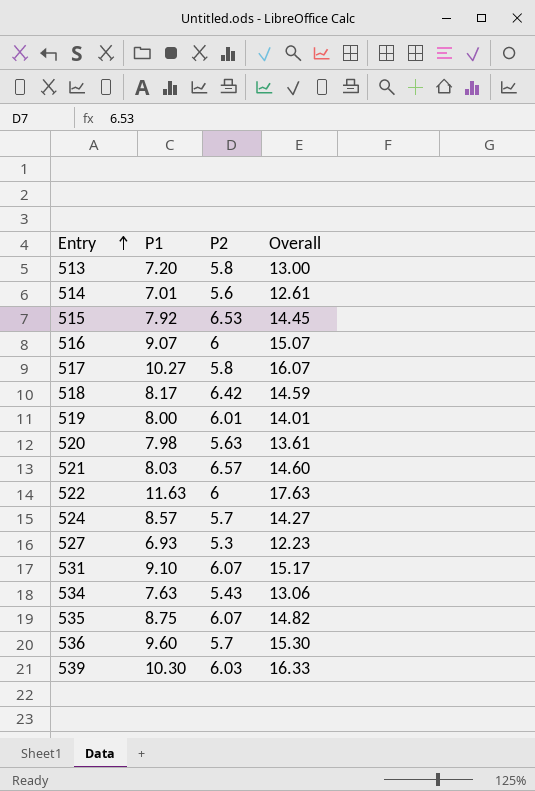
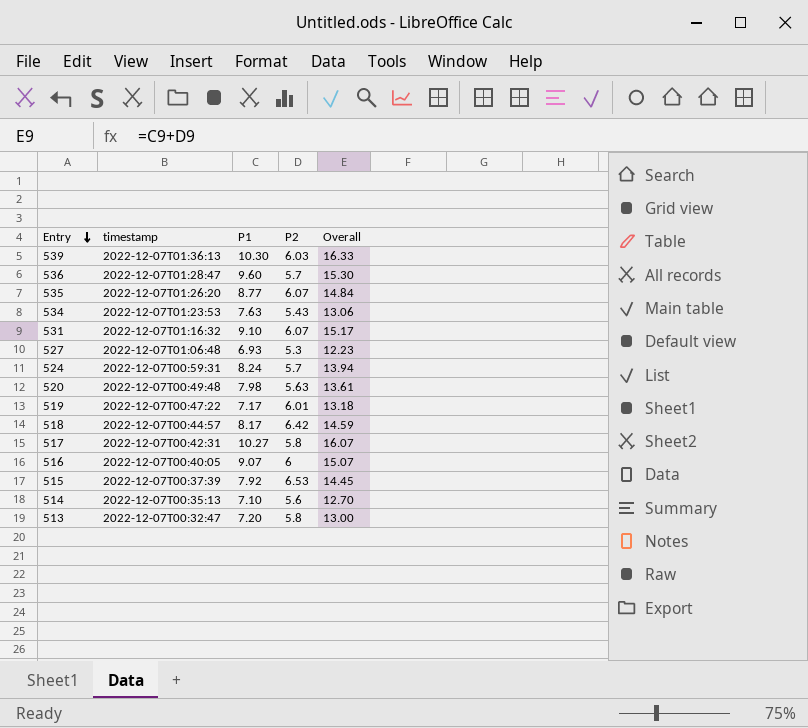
row order: Entry ascending -> Entry descending
column timestamp | position: none -> 2
row 521: 8.03 | 6.57 | 14.60 -> none
row 522: 11.63 | 6 | 17.63 -> none
535 | P1: 8.75 -> 8.77
535 | Overall: 14.82 -> 14.84
524 | P1: 8.57 -> 8.24
524 | Overall: 14.27 -> 13.94
519 | P1: 8.00 -> 7.17
519 | Overall: 14.01 -> 13.18
514 | P1: 7.01 -> 7.10
514 | Overall: 12.61 -> 12.70

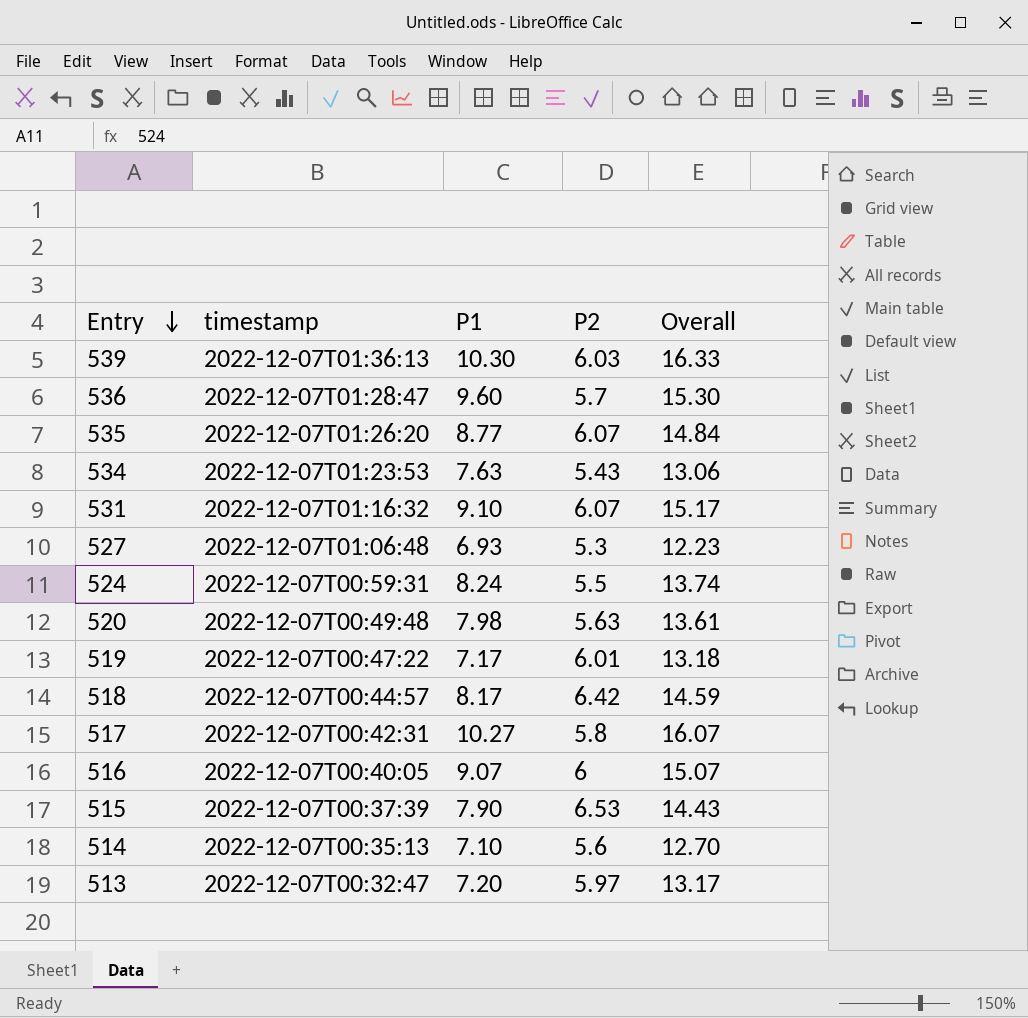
524 | P2: 5.7 -> 5.5
524 | Overall: 13.94 -> 13.74
515 | P1: 7.92 -> 7.90
515 | Overall: 14.45 -> 14.43
513 | P2: 5.8 -> 5.97
513 | Overall: 13.00 -> 13.17

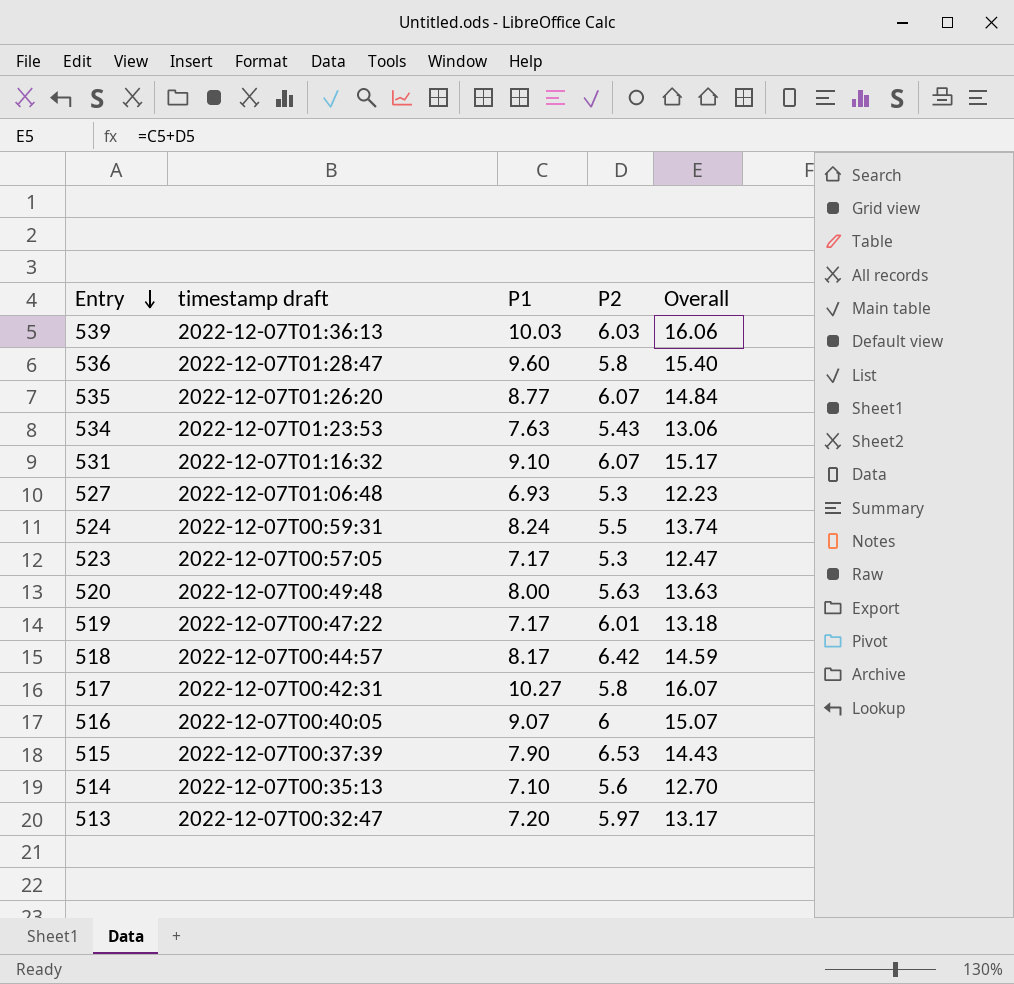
column name: timestamp -> timestamp draft
539 | P1: 10.30 -> 10.03
539 | Overall: 16.33 -> 16.06
536 | P2: 5.7 -> 5.8
536 | Overall: 15.30 -> 15.40
row 523: none -> 2022-12-07T00:57:05 | 7.17 | 5.3 | 12.47
520 | P1: 7.98 -> 8.00
520 | Overall: 13.61 -> 13.63

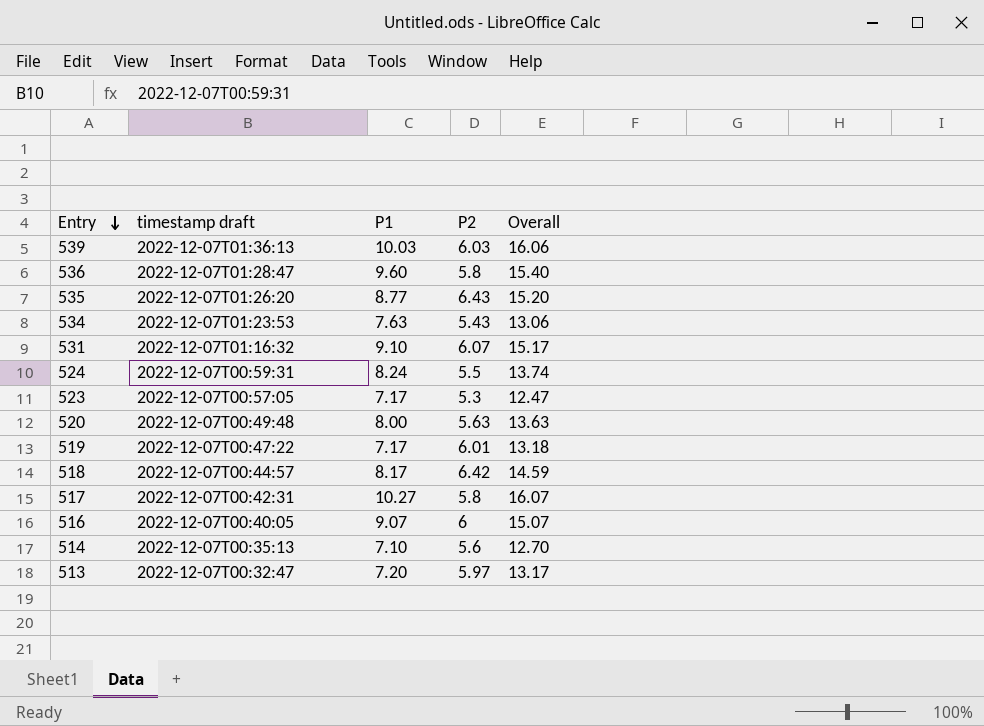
row 527: 2022-12-07T01:06:48 | 6.93 | 5.3 | 12.23 -> none
row 515: 2022-12-07T00:37:39 | 7.90 | 6.53 | 14.43 -> none
535 | P2: 6.07 -> 6.43
535 | Overall: 14.84 -> 15.20

